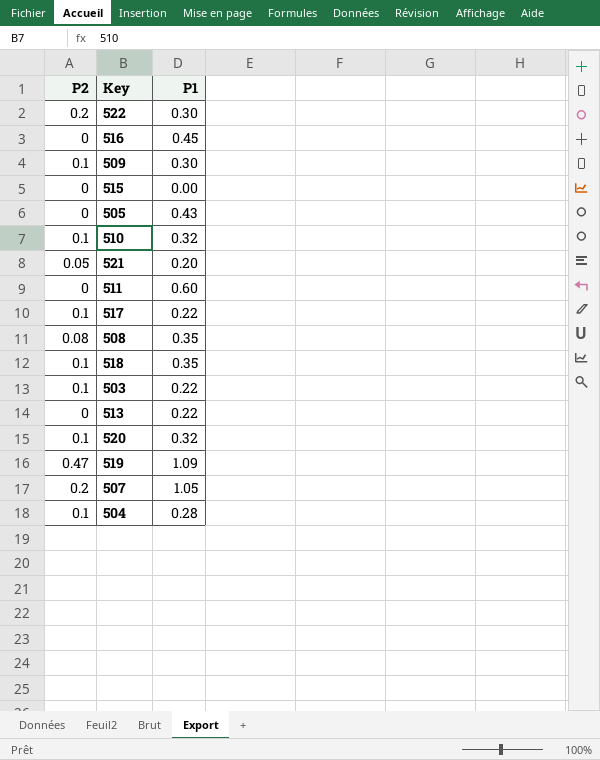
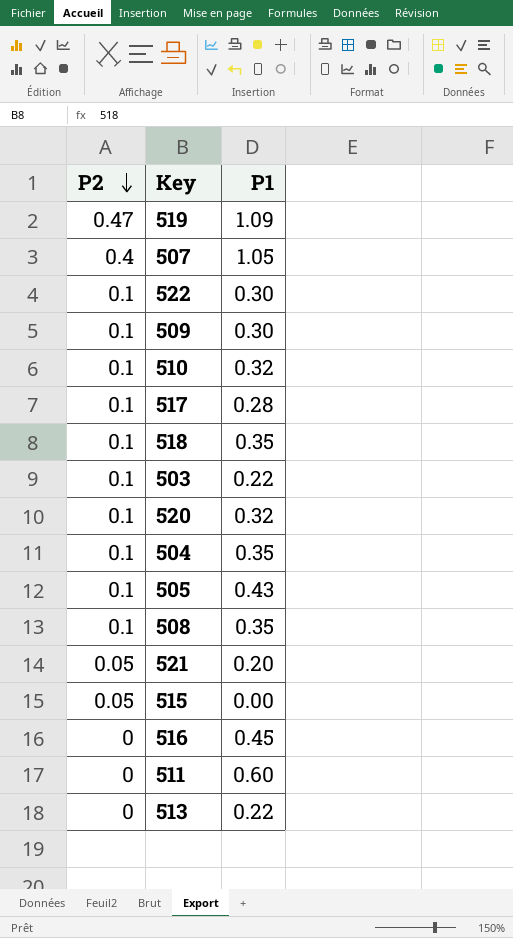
row order: none -> P2 descending
507 | P2: 0.2 -> 0.4
522 | P2: 0.2 -> 0.1
517 | P1: 0.22 -> 0.28
504 | P1: 0.28 -> 0.35
505 | P2: 0 -> 0.1
508 | P2: 0.08 -> 0.1
515 | P2: 0 -> 0.05

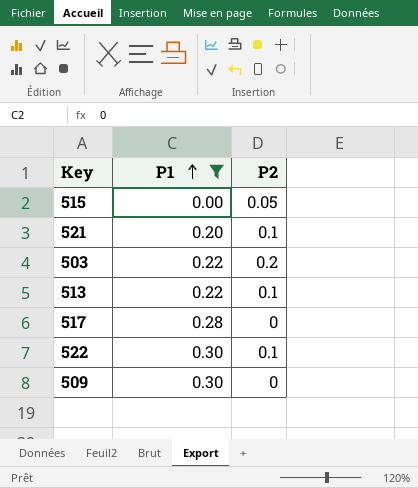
filter: none -> P1 <= 0.30
row order: P2 descending -> P1 ascending
column P2 | position: 1 -> 3
521 | P2: 0.05 -> 0.1
503 | P2: 0.1 -> 0.2
513 | P2: 0 -> 0.1
517 | P2: 0.1 -> 0
509 | P2: 0.1 -> 0

